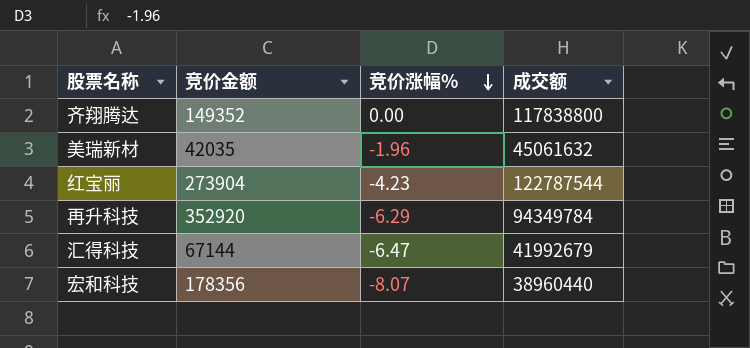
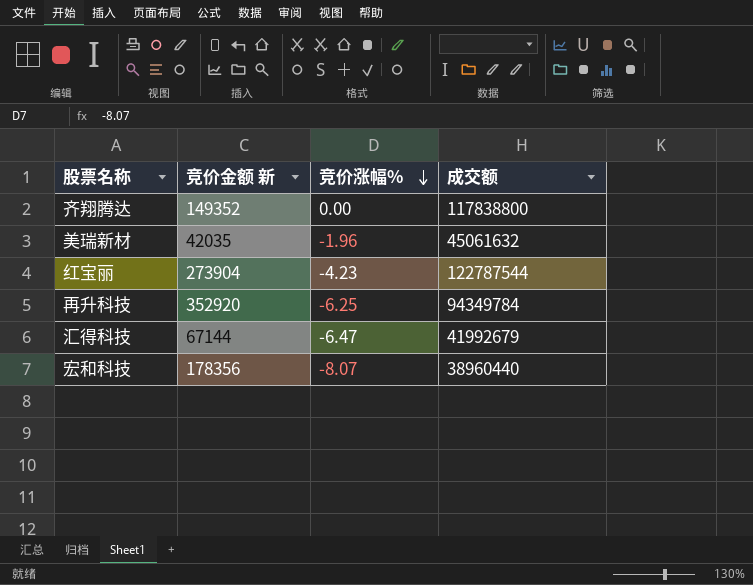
column name: 竞价金额 -> 竞价金额 新
再升科技 | 竞价涨幅%: -6.29 -> -6.25

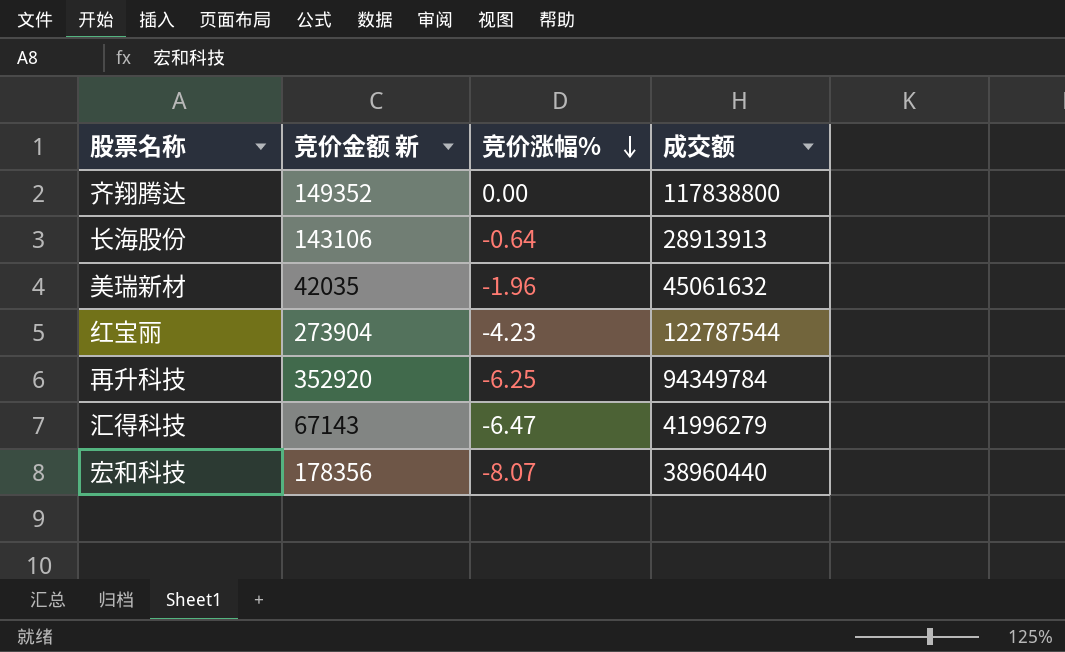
row 长海股份: none -> 143106 | -0.64 | 28913913
汇得科技 | 竞价金额 新: 67144 -> 67143
汇得科技 | 成交额: 41992679 -> 41996279

